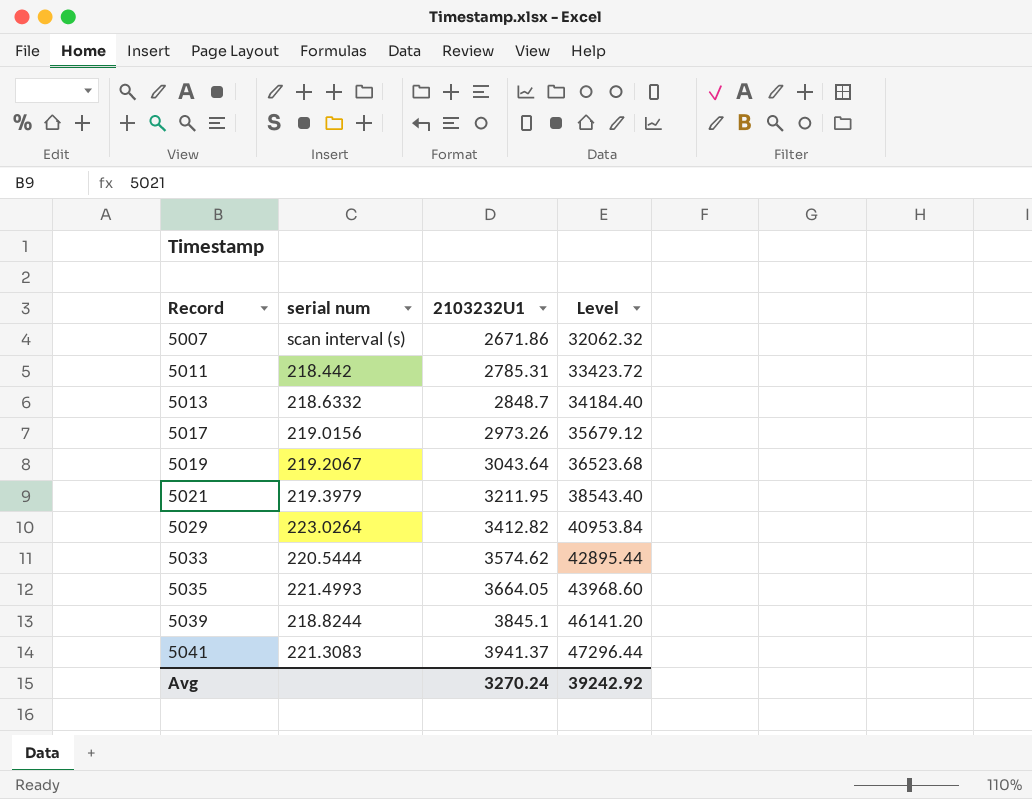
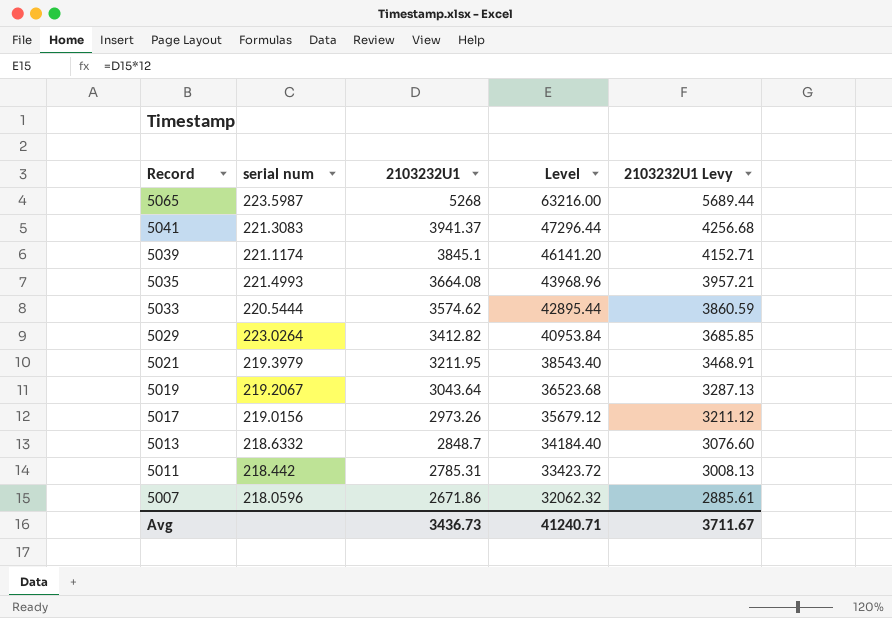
row order: Record ascending -> Record descending
column 2103232U1 Levy | formula: none -> [2103232U1] * 1.08
row 5065: none -> 223.5987 | 5268 | 63216.00 | 5689.44
5039 | serial num: 218.8244 -> 221.1174
5035 | 2103232U1: 3664.05 -> 3664.08
5035 | Level: 43968.60 -> 43968.96
5007 | serial num: scan interval (s) -> 218.0596
Avg | 2103232U1: 3270.24 -> 3436.73
Avg | Level: 39242.92 -> 41240.71

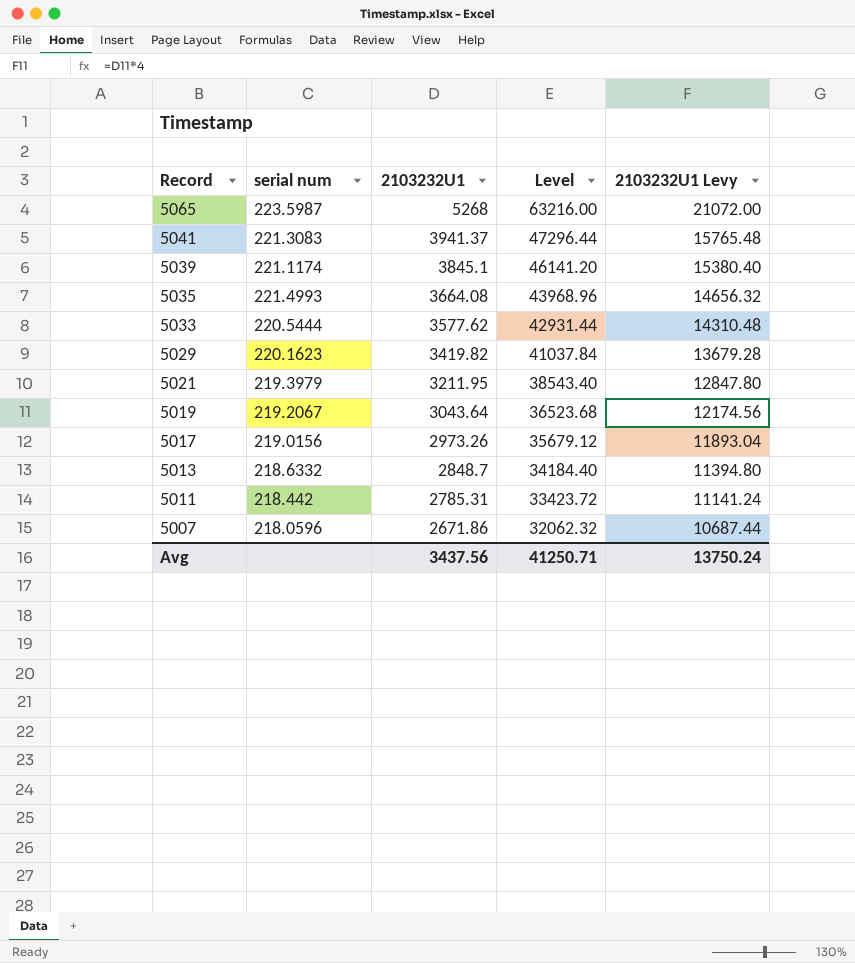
column 2103232U1 Levy | formula: [2103232U1] * 1.08 -> [2103232U1] * 4
5033 | 2103232U1: 3574.62 -> 3577.62
5033 | Level: 42895.44 -> 42931.44
5029 | serial num: 223.0264 -> 220.1623
5029 | 2103232U1: 3412.82 -> 3419.82
5029 | Level: 40953.84 -> 41037.84
Avg | 2103232U1: 3436.73 -> 3437.56
Avg | Level: 41240.71 -> 41250.71
Avg | 2103232U1 Levy: 3711.67 -> 13750.24

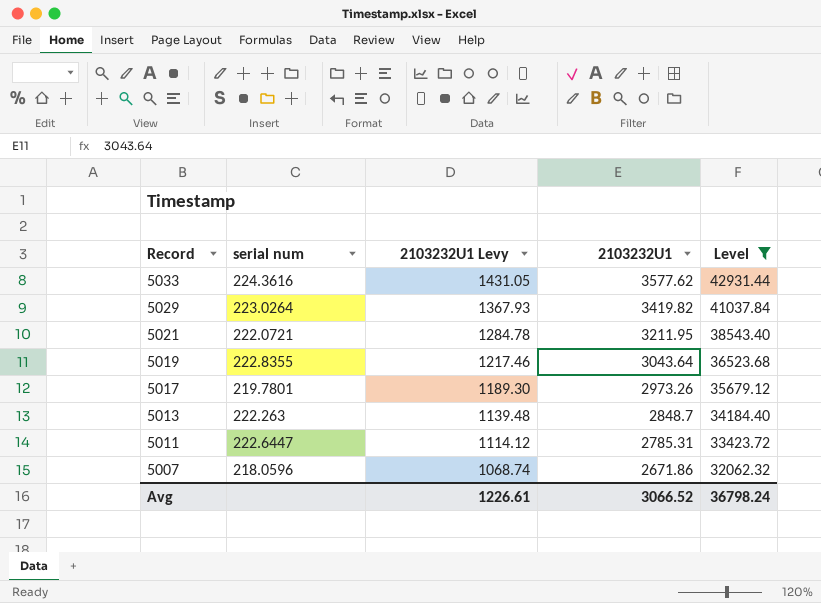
filter: none -> Level <= 42931.44
column 2103232U1 Levy | formula: [2103232U1] * 4 -> [2103232U1] * 0.4
column 2103232U1 Levy | position: 5 -> 3
5033 | serial num: 220.5444 -> 224.3616
5029 | serial num: 220.1623 -> 223.0264
5021 | serial num: 219.3979 -> 222.0721
5019 | serial num: 219.2067 -> 222.8355
5017 | serial num: 219.0156 -> 219.7801
5013 | serial num: 218.6332 -> 222.263
5011 | serial num: 218.442 -> 222.6447
Avg | 2103232U1 Levy: 13750.24 -> 1226.61
Avg | 2103232U1: 3437.56 -> 3066.52
Avg | Level: 41250.71 -> 36798.24

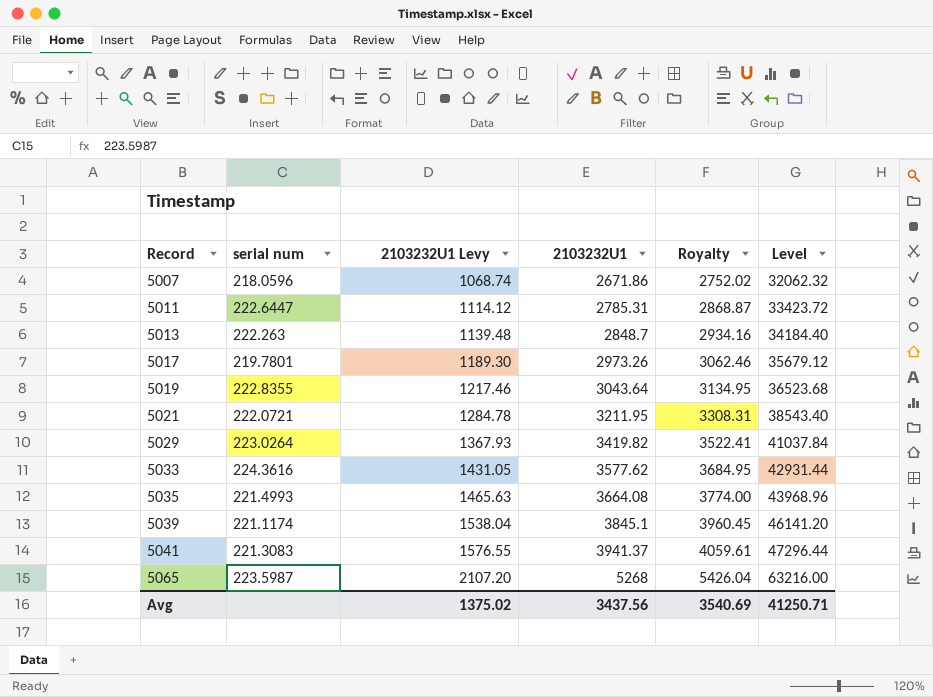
filter: Level <= 42931.44 -> none
row order: Record descending -> Record ascending
column Royalty | formula: none -> [2103232U1] * 1.03
Avg | 2103232U1 Levy: 1226.61 -> 1375.02
Avg | 2103232U1: 3066.52 -> 3437.56
Avg | Level: 36798.24 -> 41250.71

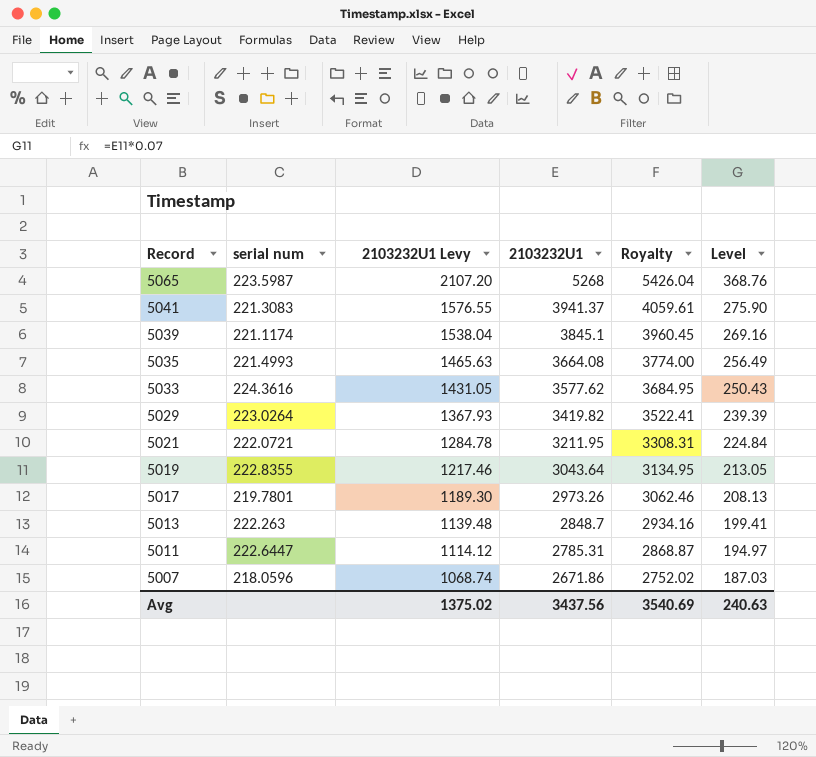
row order: Record ascending -> Record descending
column Level | formula: [2103232U1] * 12 -> [2103232U1] * 0.07
Avg | Level: 41250.71 -> 240.63

